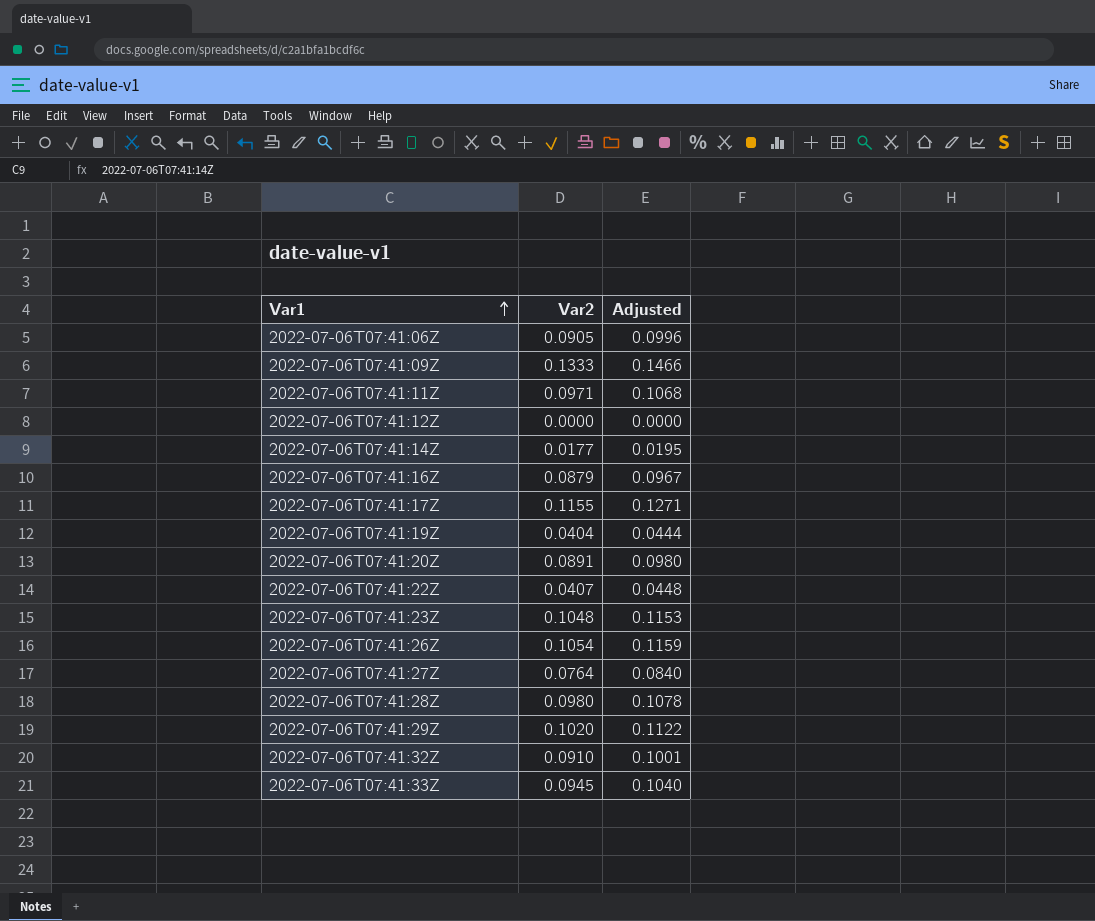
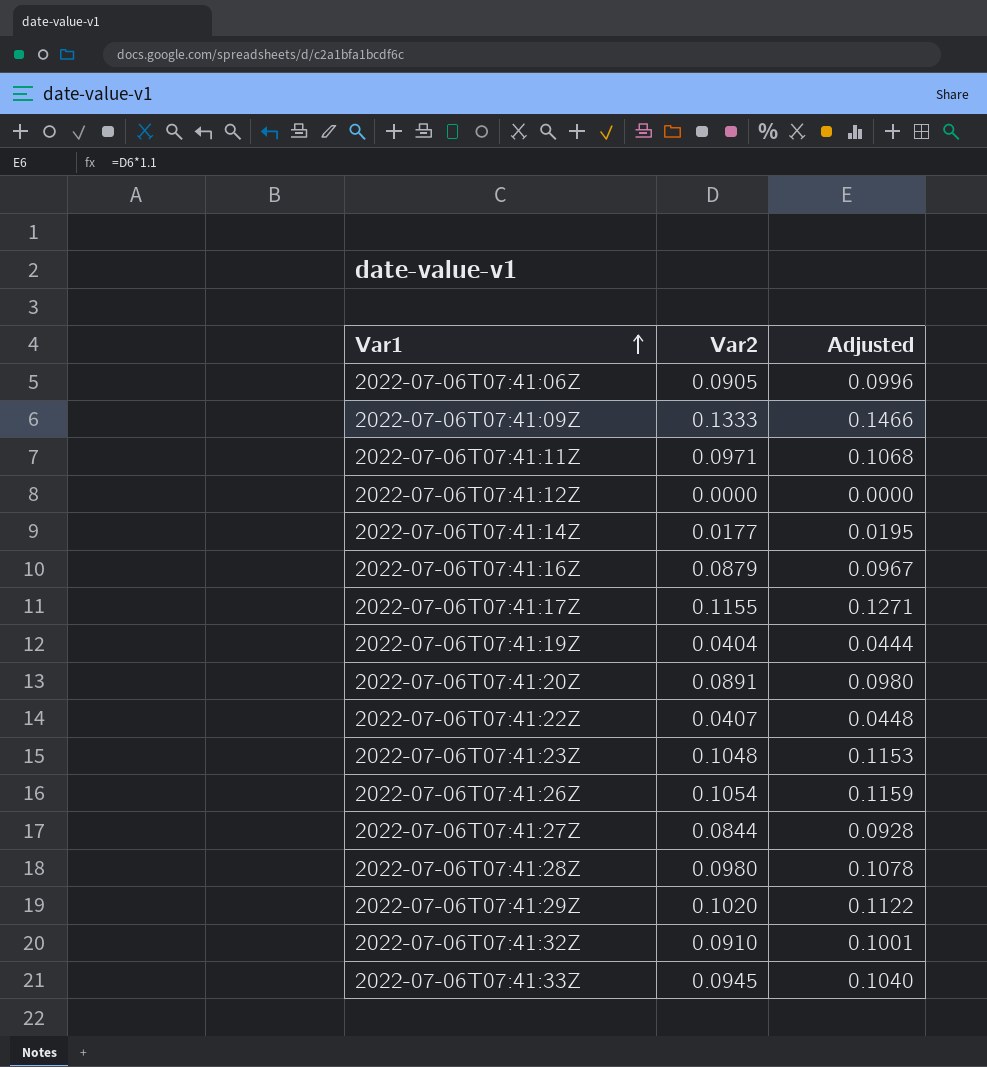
2022-07-06T07:41:27Z | Var2: 0.0764 -> 0.0844
2022-07-06T07:41:27Z | Adjusted: 0.0840 -> 0.0928

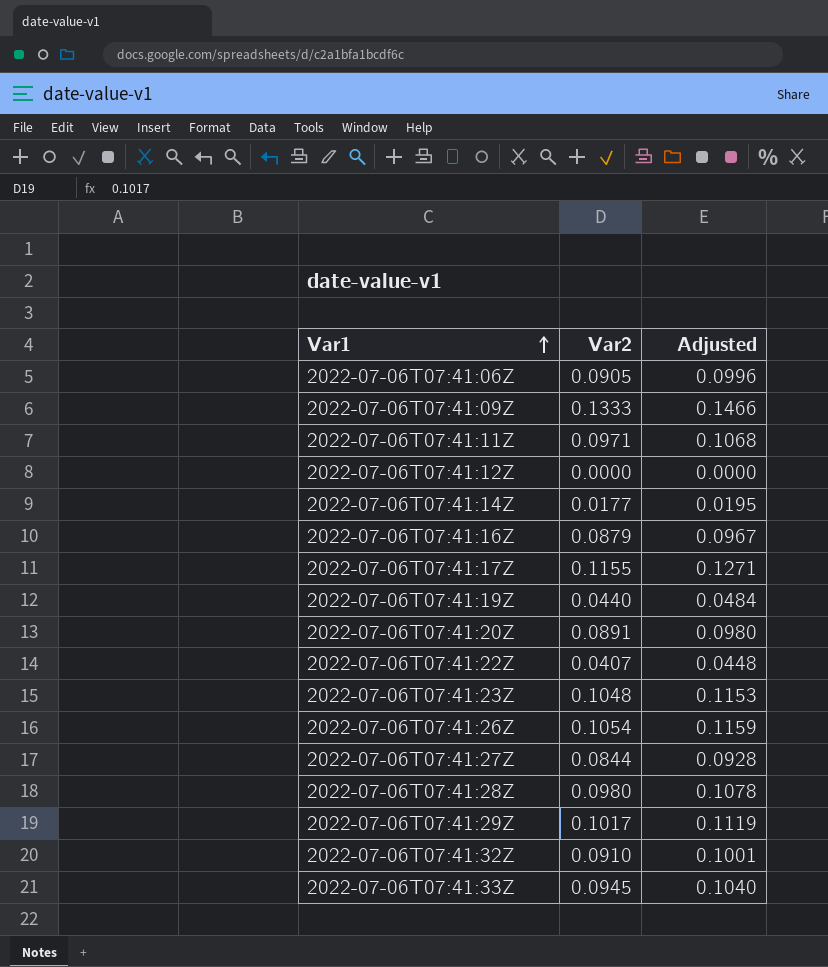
2022-07-06T07:41:19Z | Var2: 0.0404 -> 0.0440
2022-07-06T07:41:19Z | Adjusted: 0.0444 -> 0.0484
2022-07-06T07:41:29Z | Var2: 0.1020 -> 0.1017
2022-07-06T07:41:29Z | Adjusted: 0.1122 -> 0.1119

